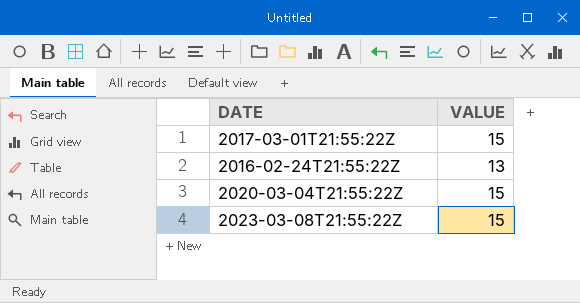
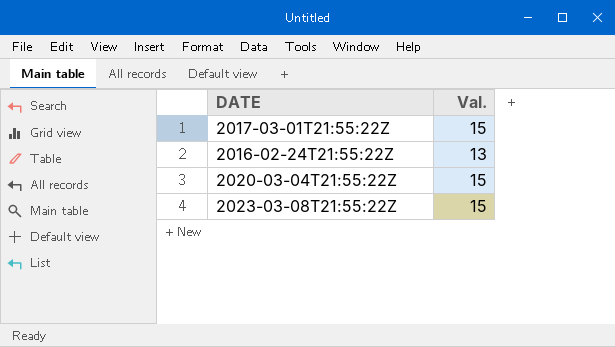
column name: VALUE -> Val.

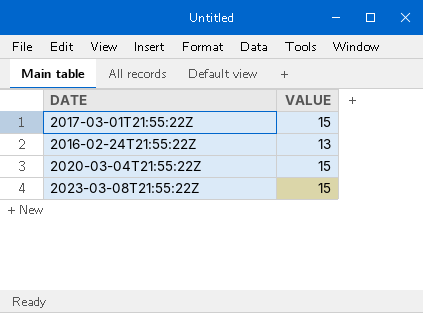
column name: Val. -> VALUE

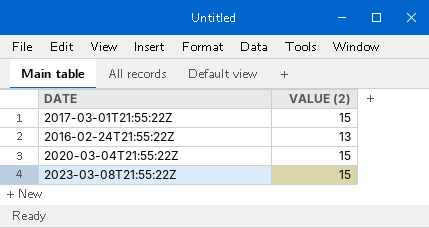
column name: VALUE -> VALUE (2)

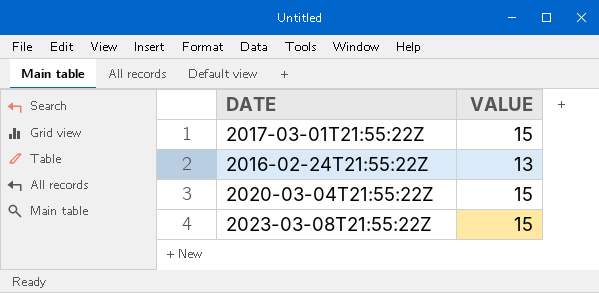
column name: VALUE (2) -> VALUE

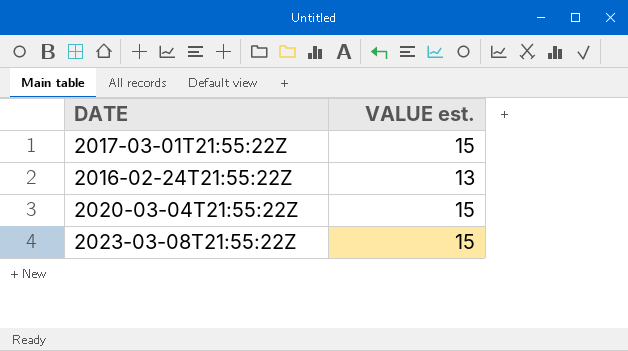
column name: VALUE -> VALUE est.

